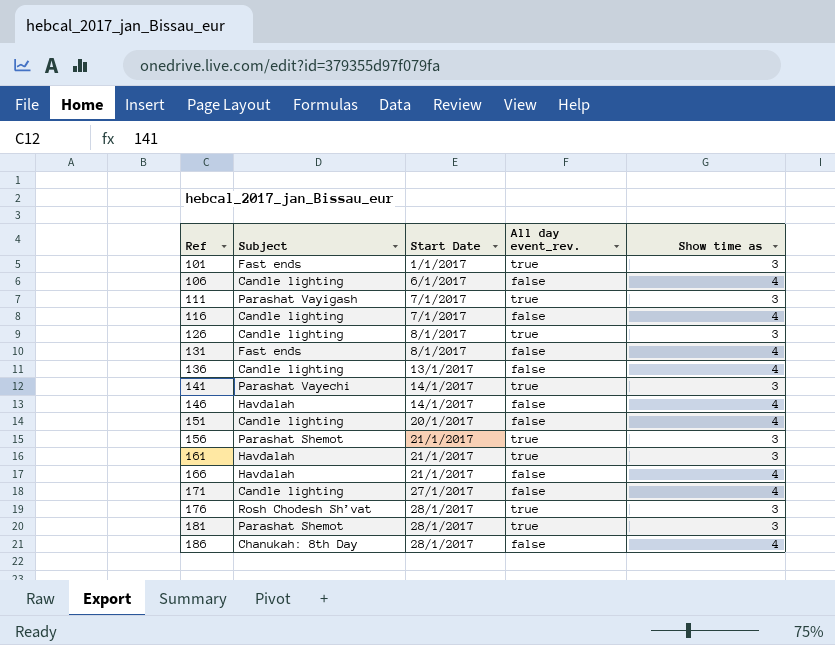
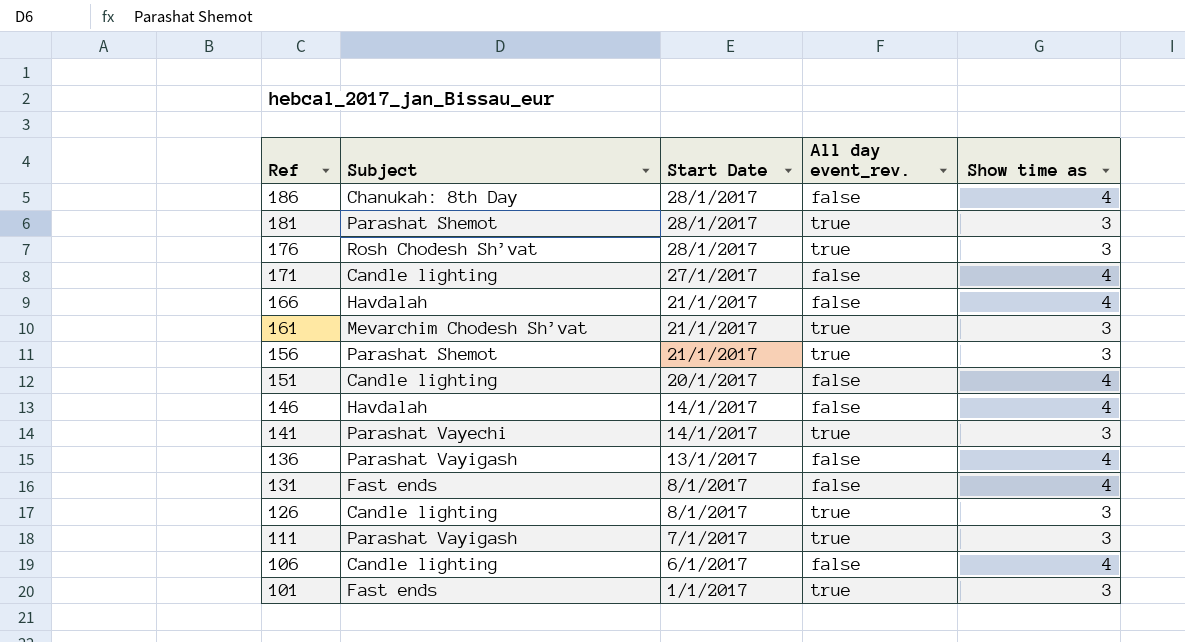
row order: Ref ascending -> Ref descending
row 116: Candle lighting | 7/1/2017 | false | 4 -> none
161 | Subject: Havdalah -> Mevarchim Chodesh Sh’vat
136 | Subject: Candle lighting -> Parashat Vayigash

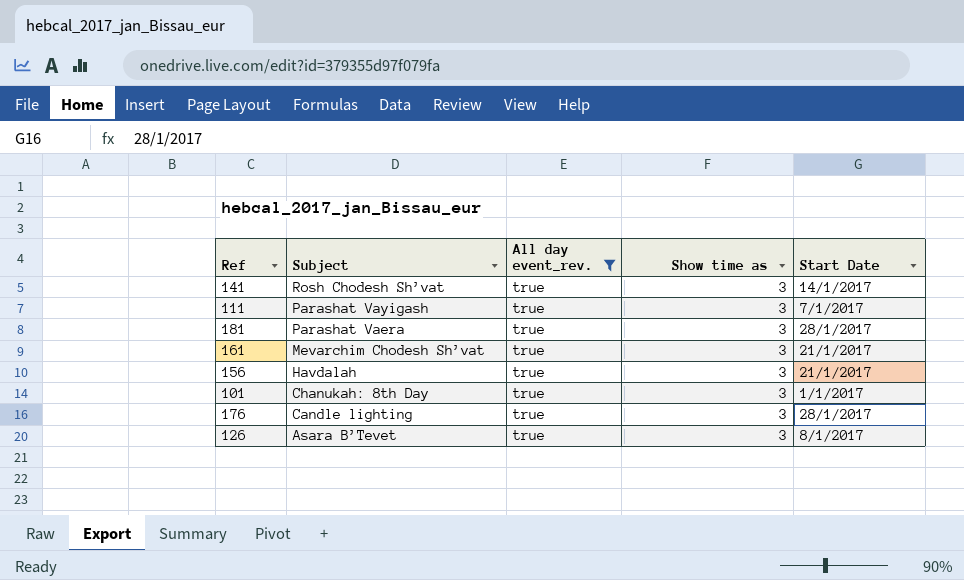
filter: none -> All day event_rev. = true
row order: Ref descending -> Subject descending
column Start Date | position: 3 -> 5
141 | Subject: Parashat Vayechi -> Rosh Chodesh Sh’vat
181 | Subject: Parashat Shemot -> Parashat Vaera
156 | Subject: Parashat Shemot -> Havdalah
101 | Subject: Fast ends -> Chanukah: 8th Day
176 | Subject: Rosh Chodesh Sh’vat -> Candle lighting
126 | Subject: Candle lighting -> Asara B’Tevet

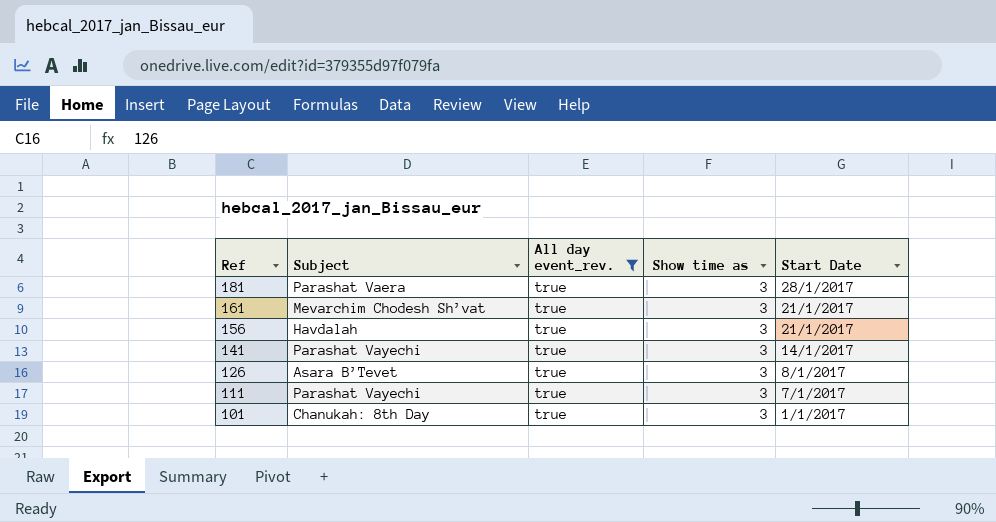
row order: Subject descending -> Ref descending
row 176: Candle lighting | true | 3 | 28/1/2017 -> none
141 | Subject: Rosh Chodesh Sh’vat -> Parashat Vayechi
111 | Subject: Parashat Vayigash -> Parashat Vayechi

